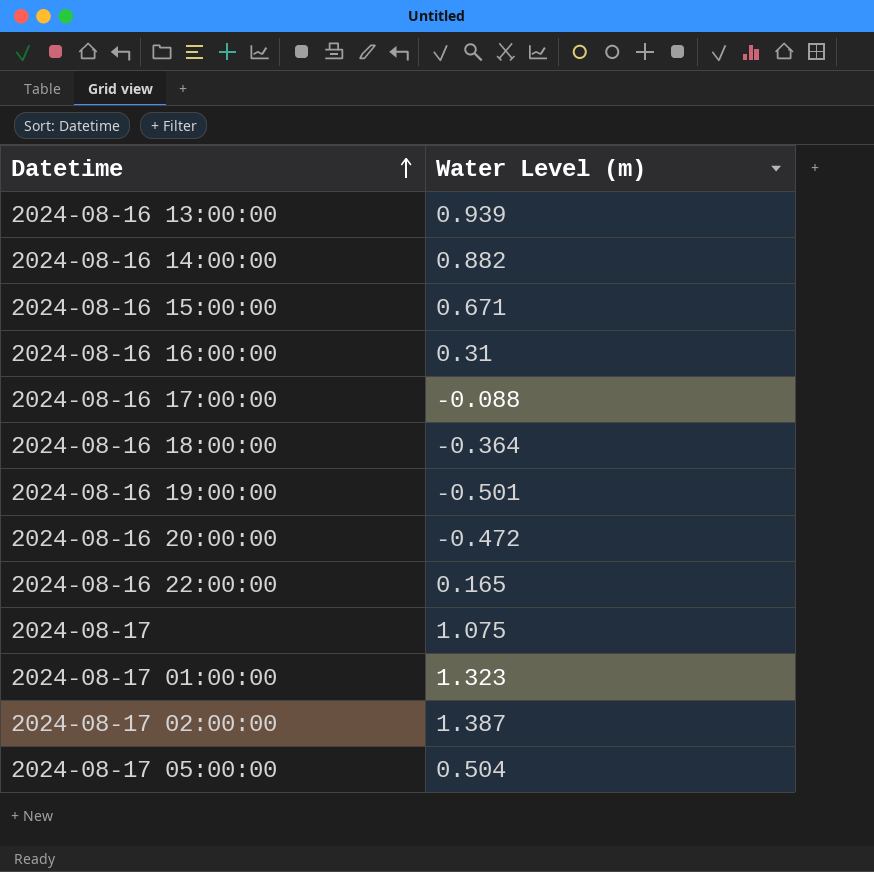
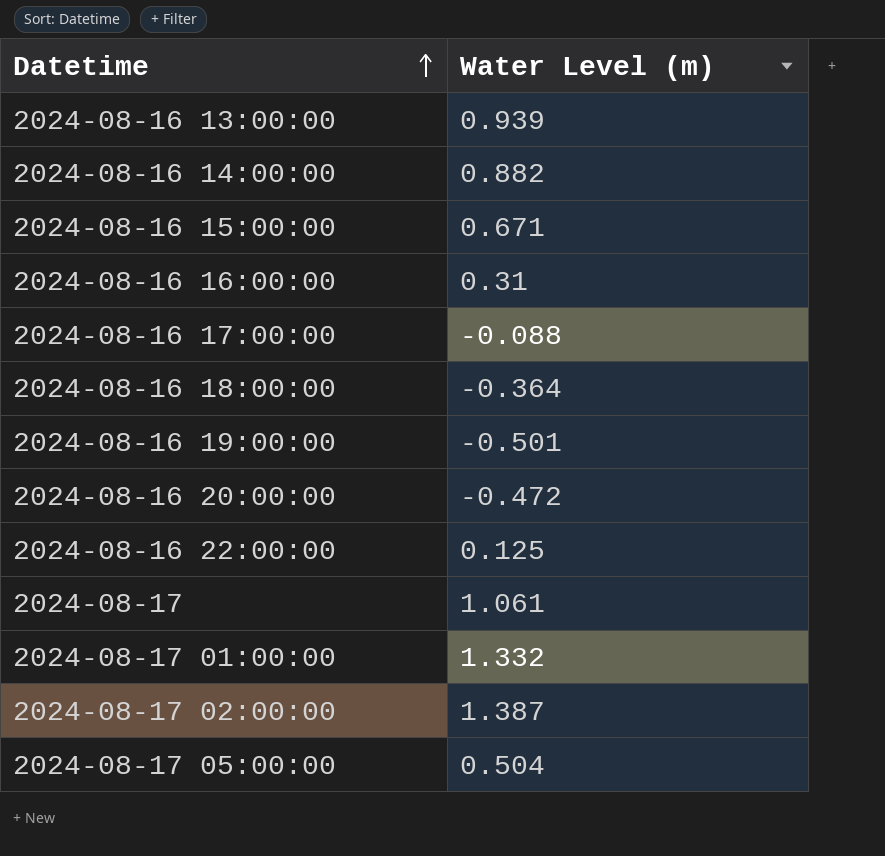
2024-08-16 22:00:00 | Water Level (m): 0.165 -> 0.125
2024-08-17 | Water Level (m): 1.075 -> 1.061
2024-08-17 01:00:00 | Water Level (m): 1.323 -> 1.332

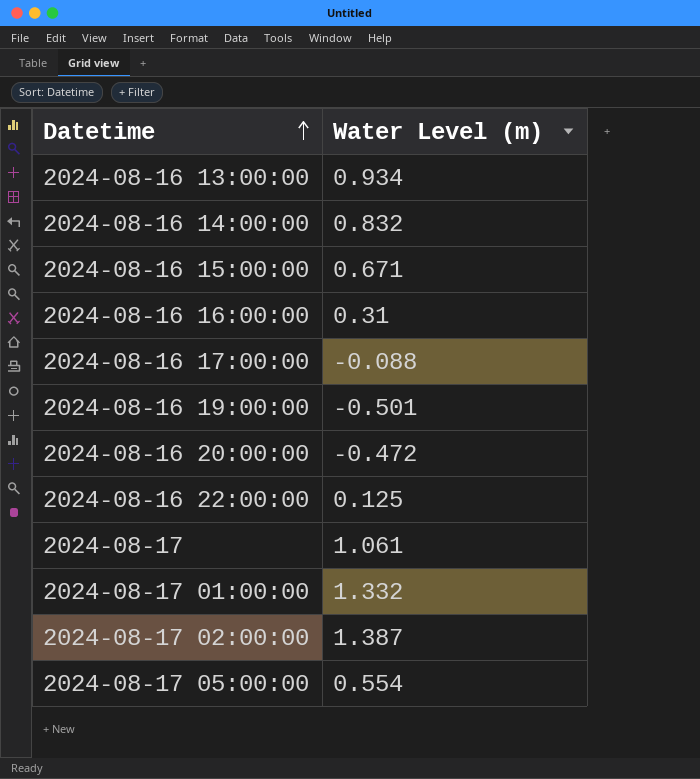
row 2024-08-16 18:00:00: -0.364 -> none
2024-08-16 13:00:00 | Water Level (m): 0.939 -> 0.934
2024-08-16 14:00:00 | Water Level (m): 0.882 -> 0.832
2024-08-17 05:00:00 | Water Level (m): 0.504 -> 0.554

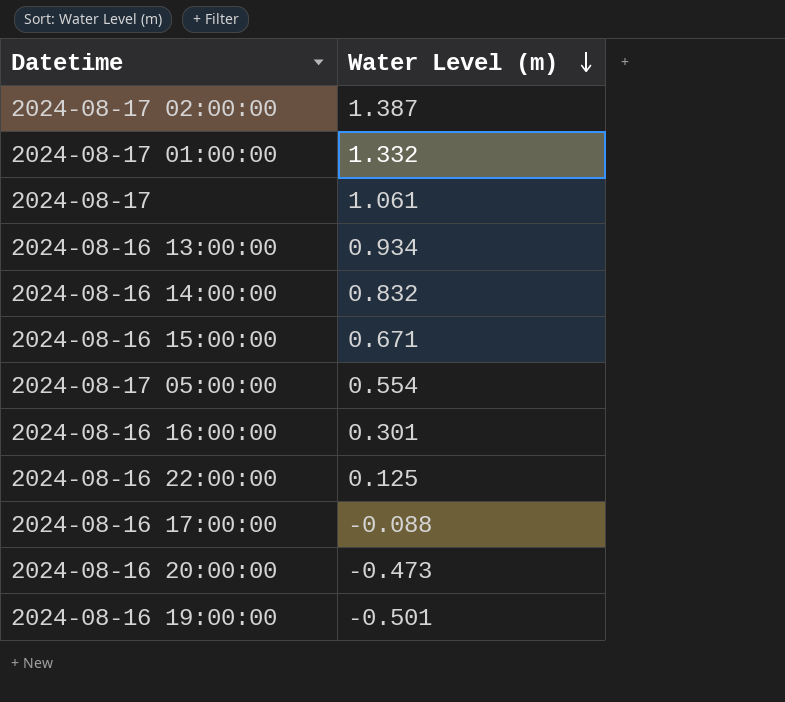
row order: Datetime ascending -> Water Level (m) descending
2024-08-16 16:00:00 | Water Level (m): 0.31 -> 0.301
2024-08-16 20:00:00 | Water Level (m): -0.472 -> -0.473

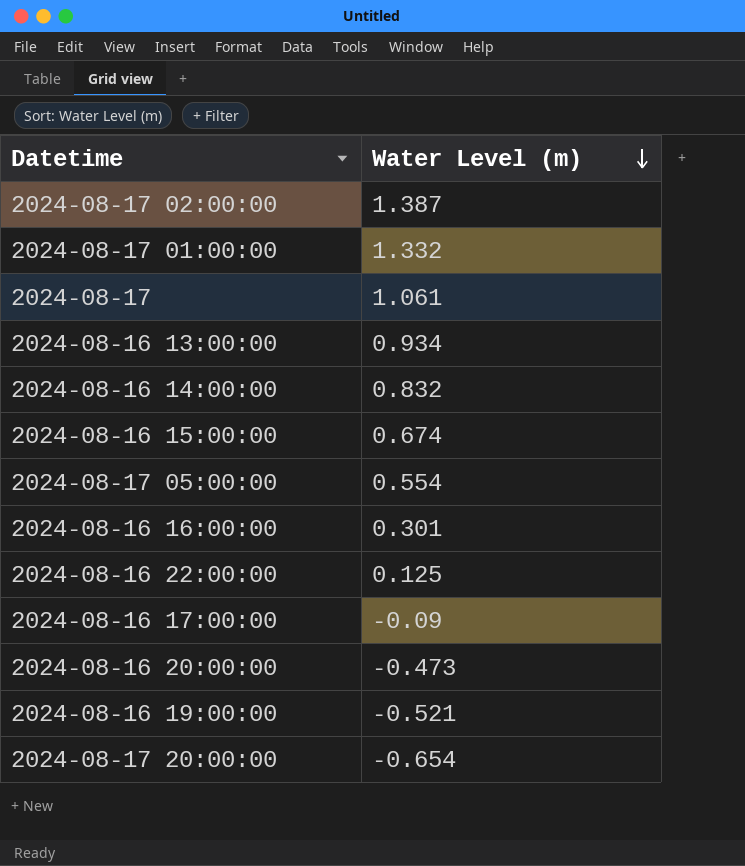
2024-08-16 15:00:00 | Water Level (m): 0.671 -> 0.674
2024-08-16 17:00:00 | Water Level (m): -0.088 -> -0.09
2024-08-16 19:00:00 | Water Level (m): -0.501 -> -0.521
row 2024-08-17 20:00:00: none -> -0.654

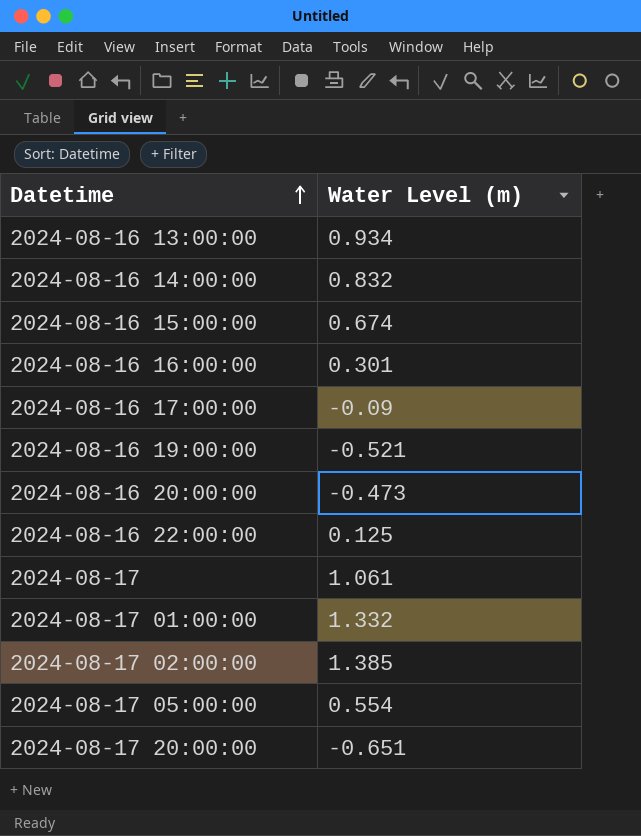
row order: Water Level (m) descending -> Datetime ascending
2024-08-17 02:00:00 | Water Level (m): 1.387 -> 1.385
2024-08-17 20:00:00 | Water Level (m): -0.654 -> -0.651

